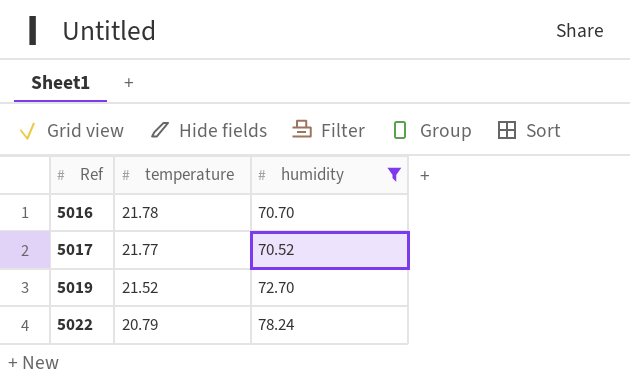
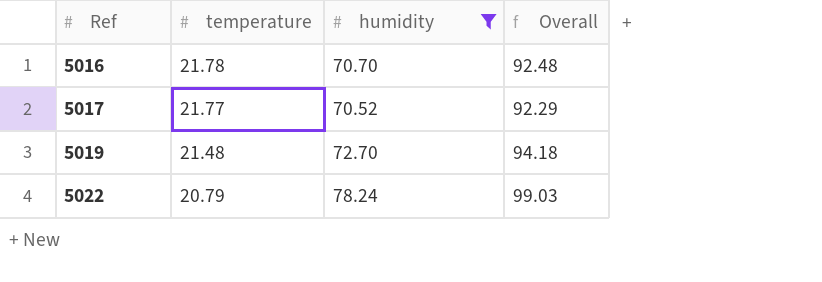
column Overall | formula: none -> [temperature] + [humidity]
5019 | temperature: 21.52 -> 21.48

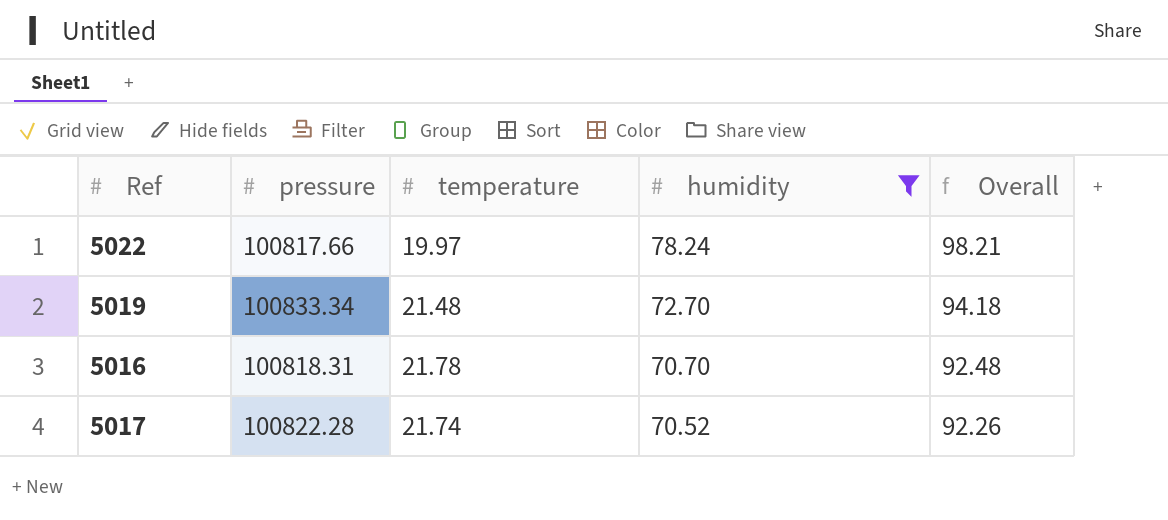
row order: Ref ascending -> humidity descending
column pressure | position: none -> 2
5022 | temperature: 20.79 -> 19.97
5022 | Overall: 99.03 -> 98.21
5017 | temperature: 21.77 -> 21.74
5017 | Overall: 92.29 -> 92.26

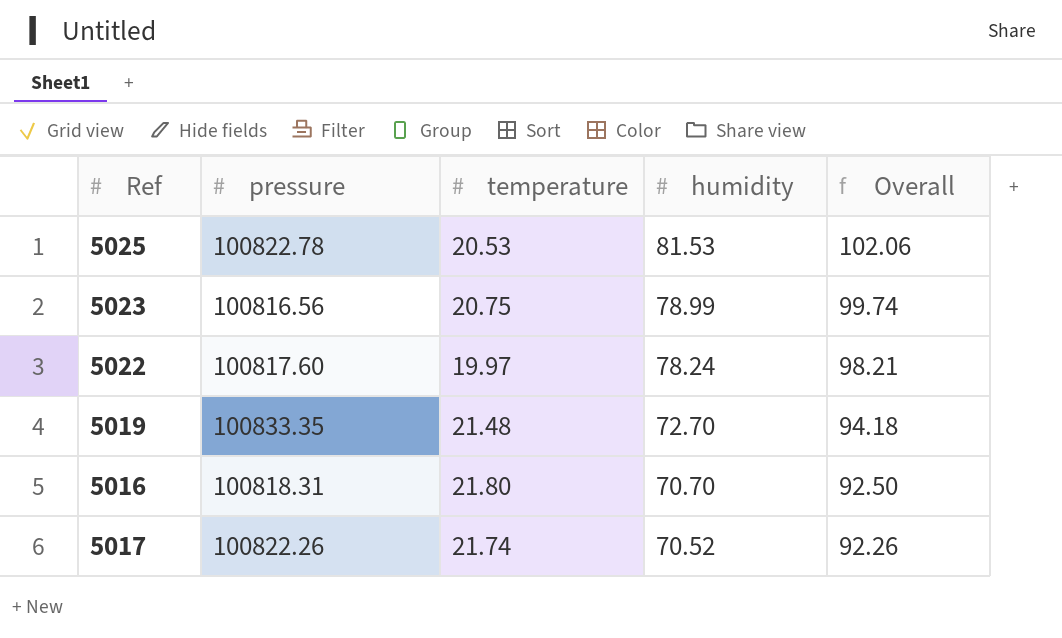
filter: humidity <= 78.24 -> none
5022 | pressure: 100817.66 -> 100817.60
5019 | pressure: 100833.34 -> 100833.35
5016 | temperature: 21.78 -> 21.80
5016 | Overall: 92.48 -> 92.50
5017 | pressure: 100822.28 -> 100822.26

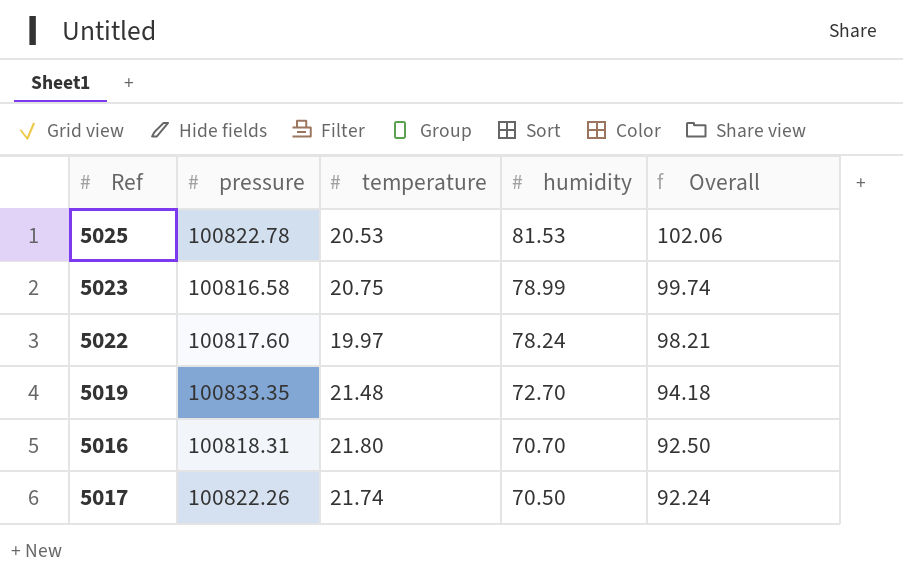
5023 | pressure: 100816.56 -> 100816.58
5017 | humidity: 70.52 -> 70.50
5017 | Overall: 92.26 -> 92.24

